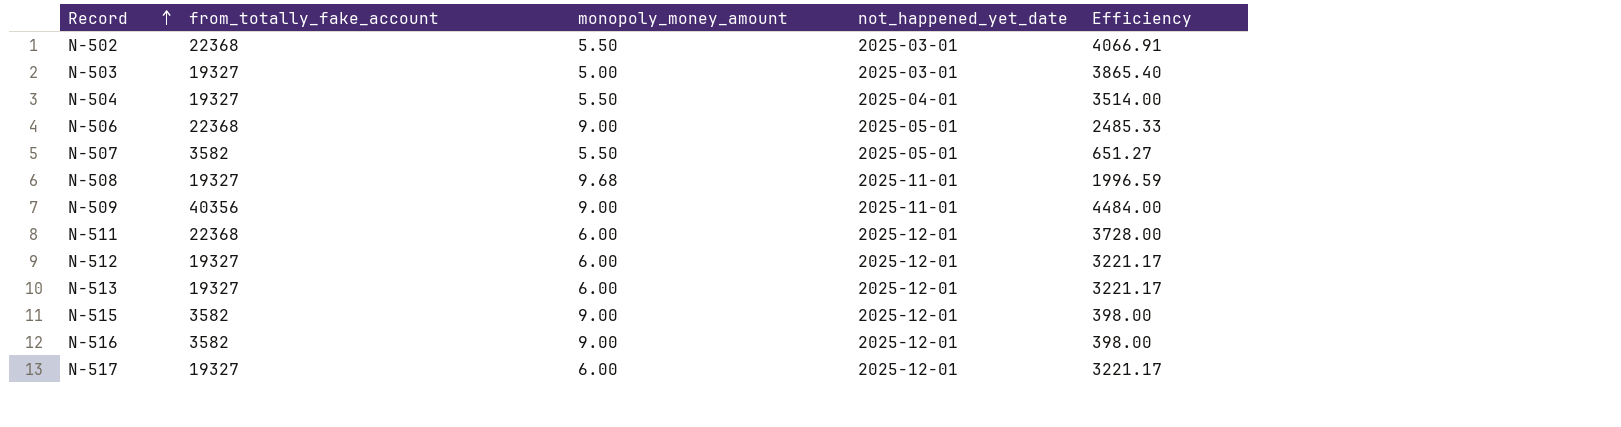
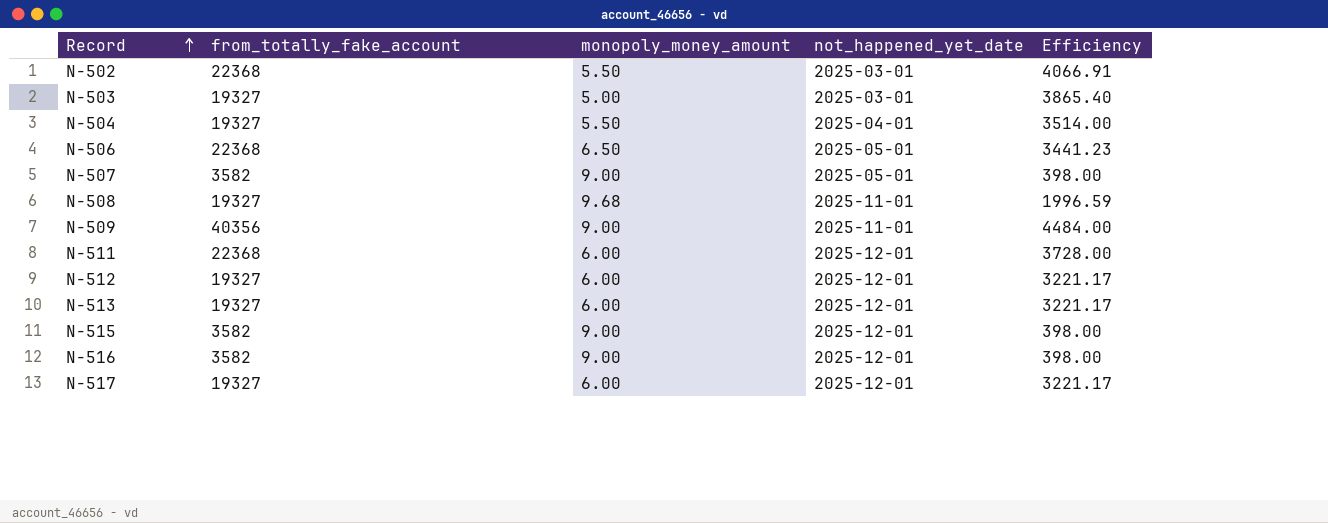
N-506 | monopoly_money_amount: 9.00 -> 6.50
N-506 | Efficiency: 2485.33 -> 3441.23
N-507 | monopoly_money_amount: 5.50 -> 9.00
N-507 | Efficiency: 651.27 -> 398.00

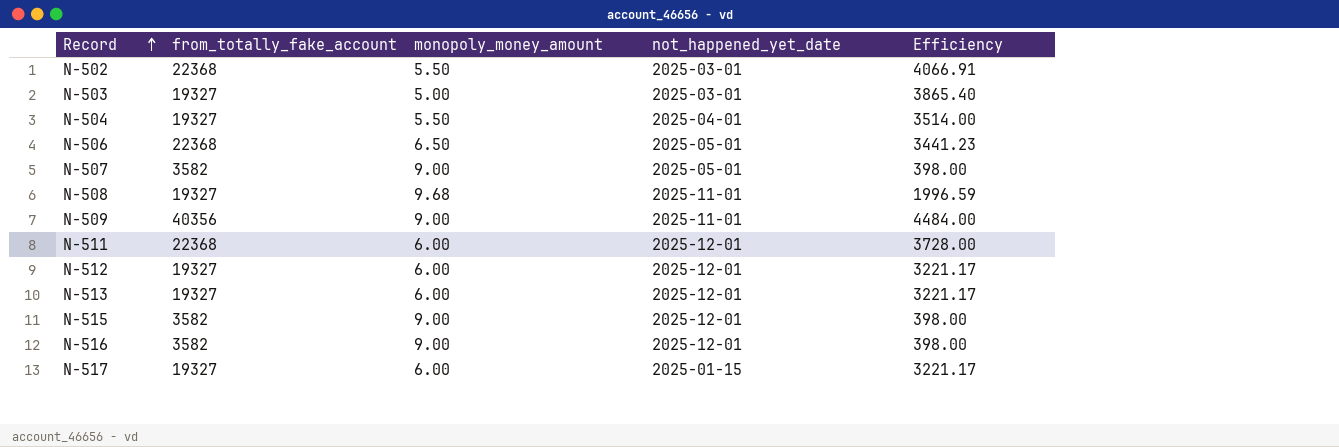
N-517 | not_happened_yet_date: 2025-12-01 -> 2025-01-15

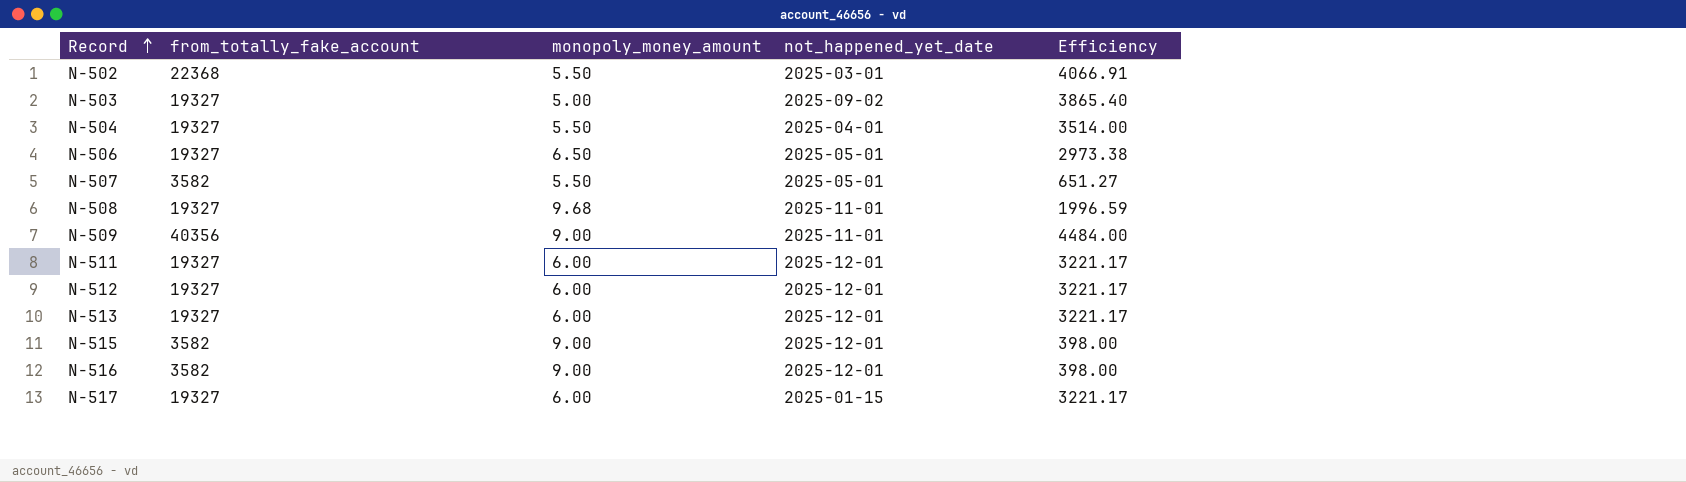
N-503 | not_happened_yet_date: 2025-03-01 -> 2025-09-02
N-506 | from_totally_fake_account: 22368 -> 19327
N-506 | Efficiency: 3441.23 -> 2973.38
N-507 | monopoly_money_amount: 9.00 -> 5.50
N-507 | Efficiency: 398.00 -> 651.27
N-511 | from_totally_fake_account: 22368 -> 19327
N-511 | Efficiency: 3728.00 -> 3221.17

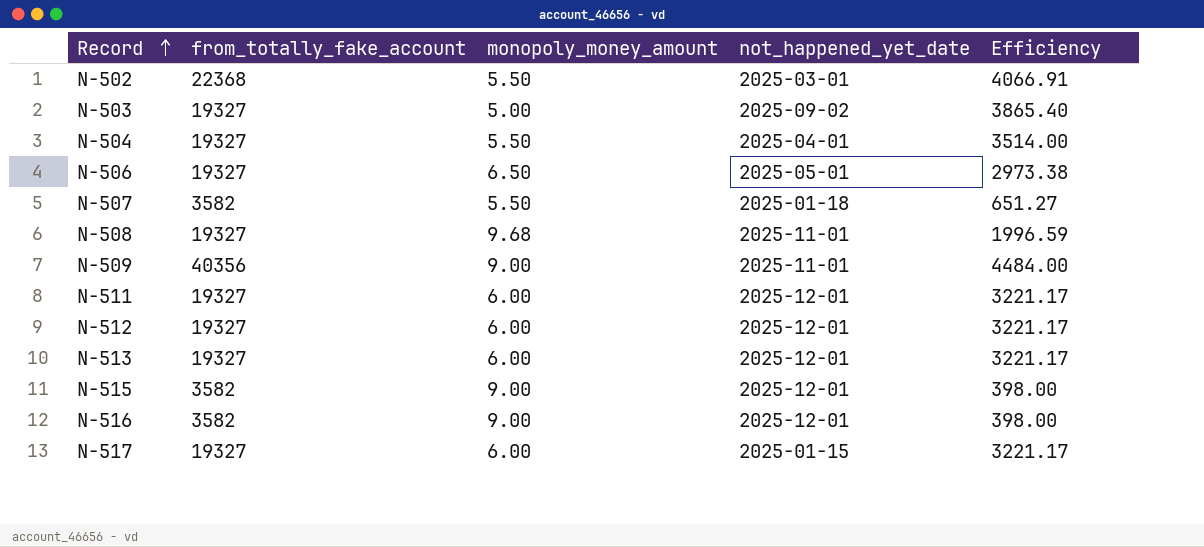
N-507 | not_happened_yet_date: 2025-05-01 -> 2025-01-18

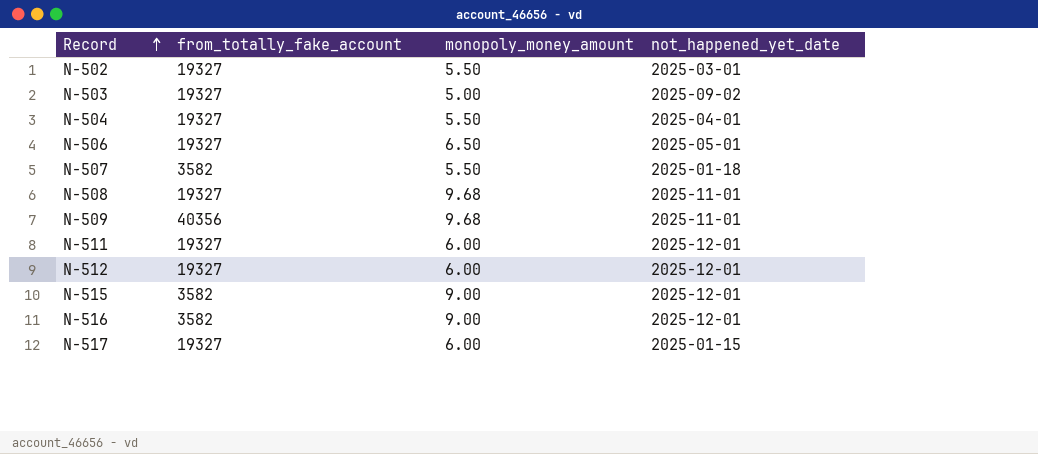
column Efficiency | formula: [from_totally_fake_account] / [monopoly_money_amount] -> none
row N-513: 19327 | 6.00 | 2025-12-01 | 3221.17 -> none
N-502 | from_totally_fake_account: 22368 -> 19327
N-509 | monopoly_money_amount: 9.00 -> 9.68

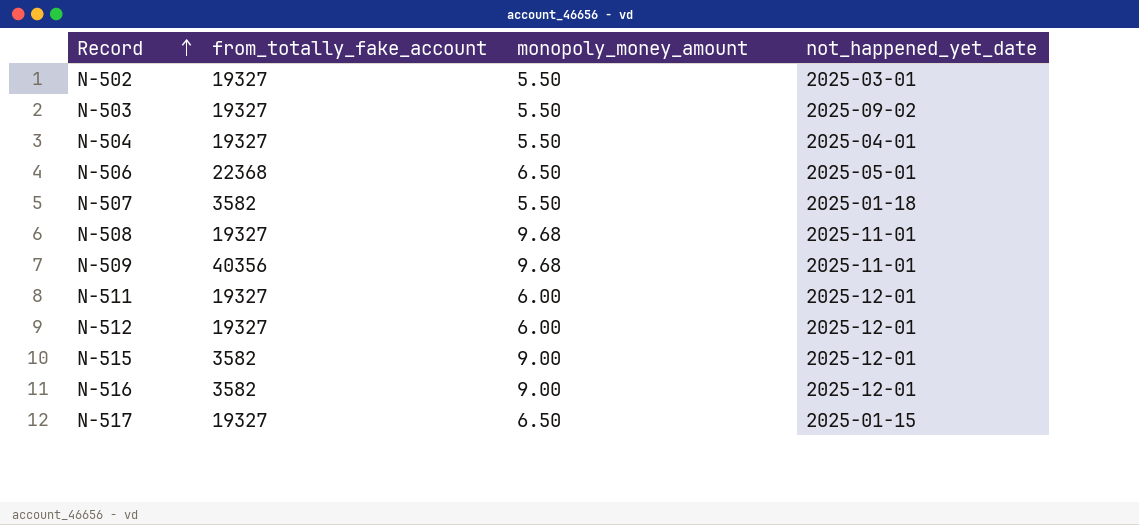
N-503 | monopoly_money_amount: 5.00 -> 5.50
N-506 | from_totally_fake_account: 19327 -> 22368
N-517 | monopoly_money_amount: 6.00 -> 6.50

